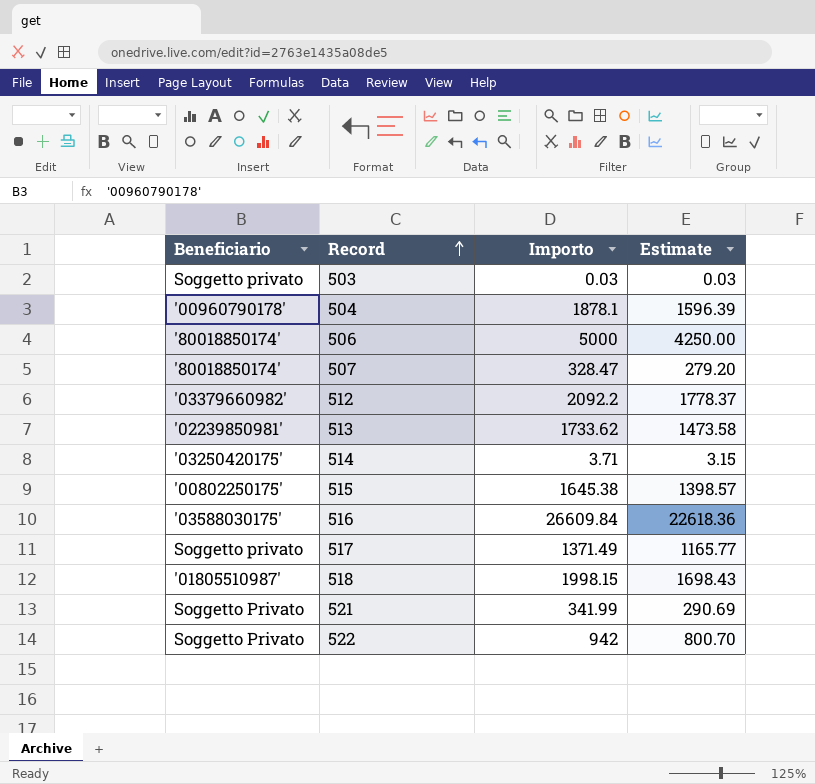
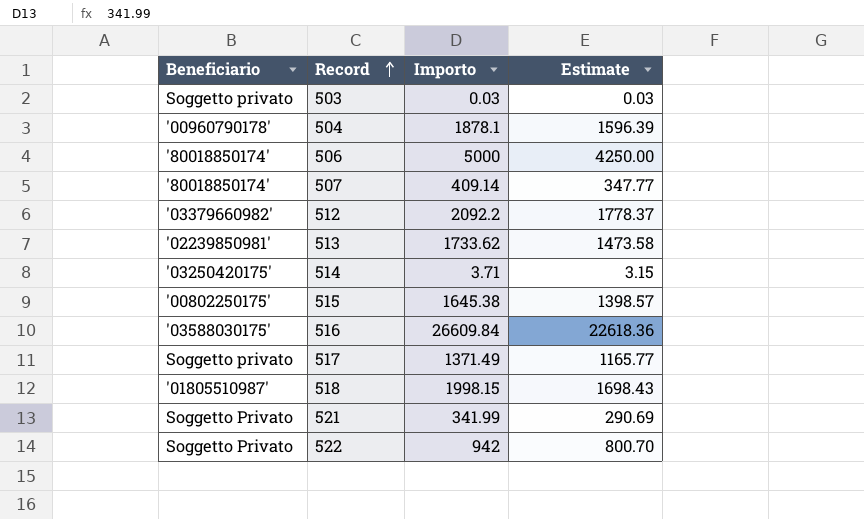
507 | Importo: 328.47 -> 409.14
507 | Estimate: 279.20 -> 347.77

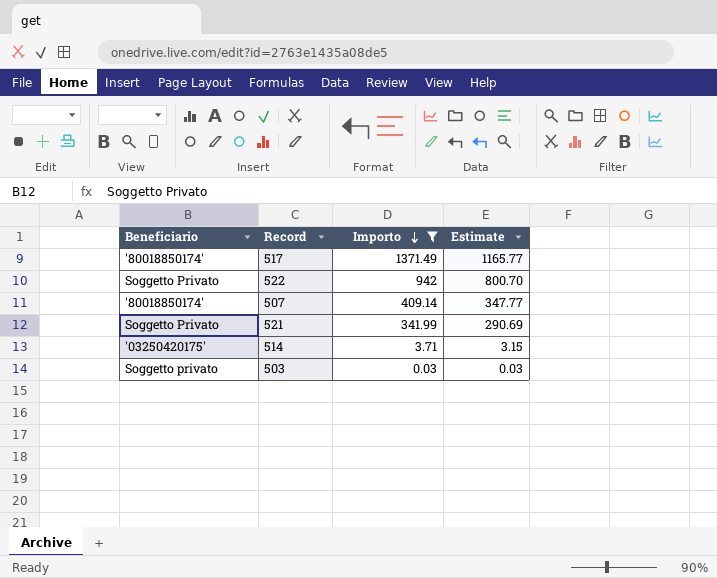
filter: none -> Importo <= 1371.49
row order: Record ascending -> Importo descending
517 | Beneficiario: Soggetto privato -> '80018850174'

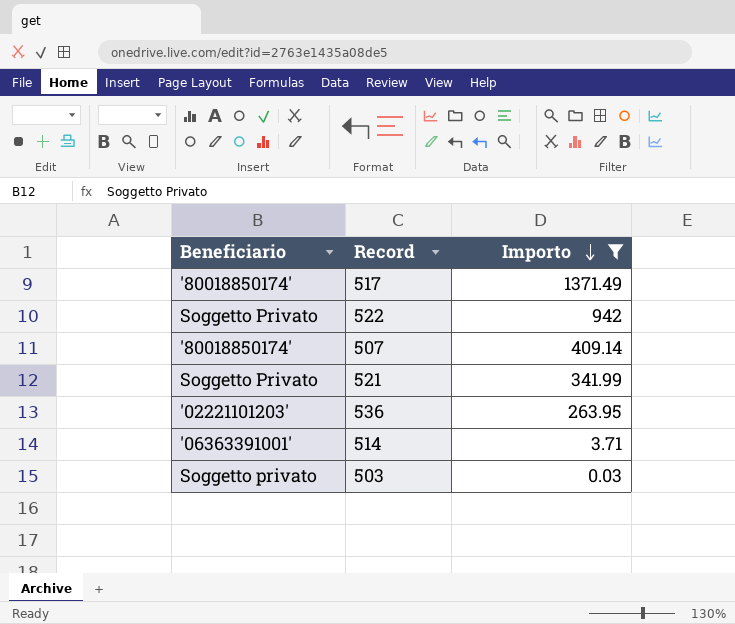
column Estimate | formula: [Importo] * 0.85 -> none
row 536: none -> '02221101203' | 263.95
514 | Beneficiario: '03250420175' -> '06363391001'

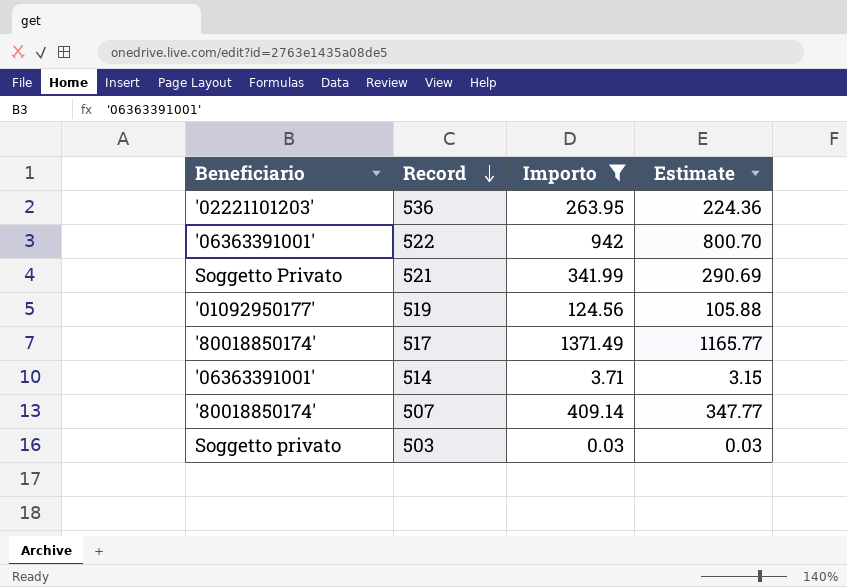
row order: Importo descending -> Record descending
column Estimate | formula: none -> [Importo] * 0.85
522 | Beneficiario: Soggetto Privato -> '06363391001'
row 519: none -> '01092950177' | 124.56 | 105.88

